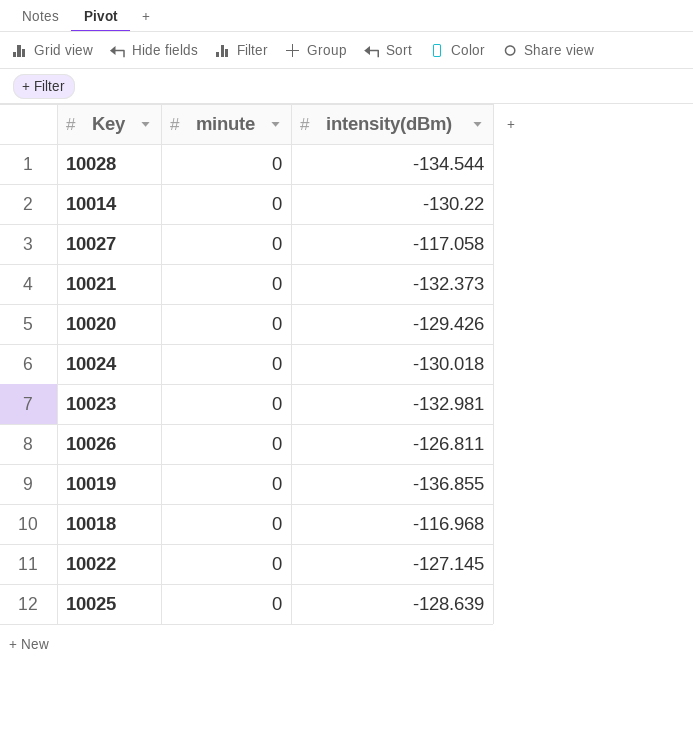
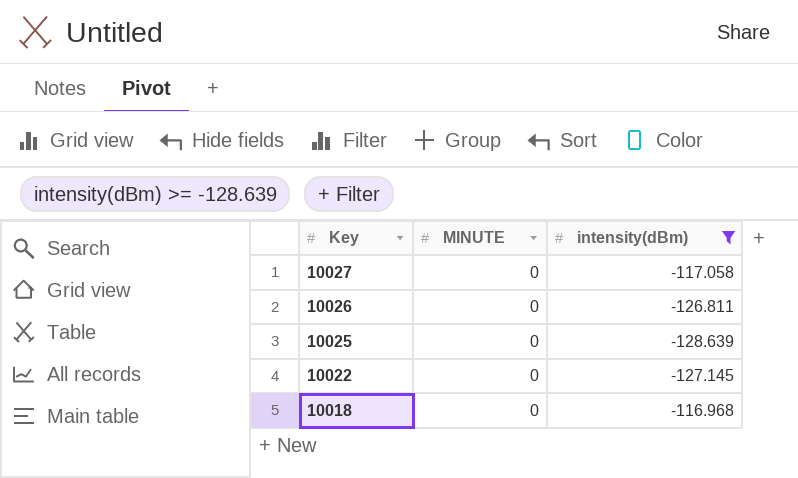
filter: none -> intensity(dBm) >= -128.639
row order: none -> Key descending
column name: minute -> MINUTE

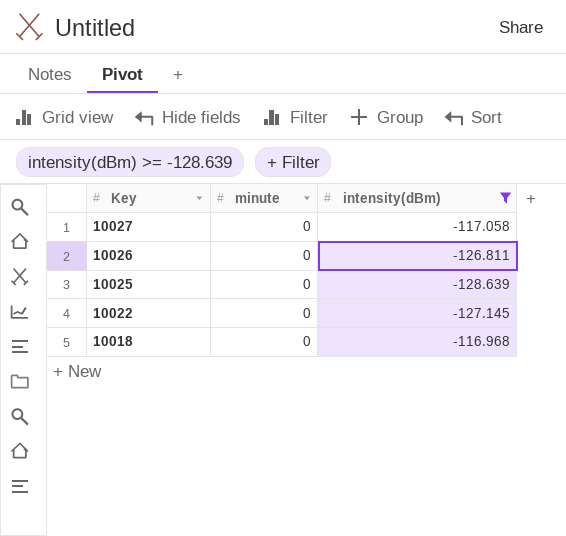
column name: MINUTE -> minute

